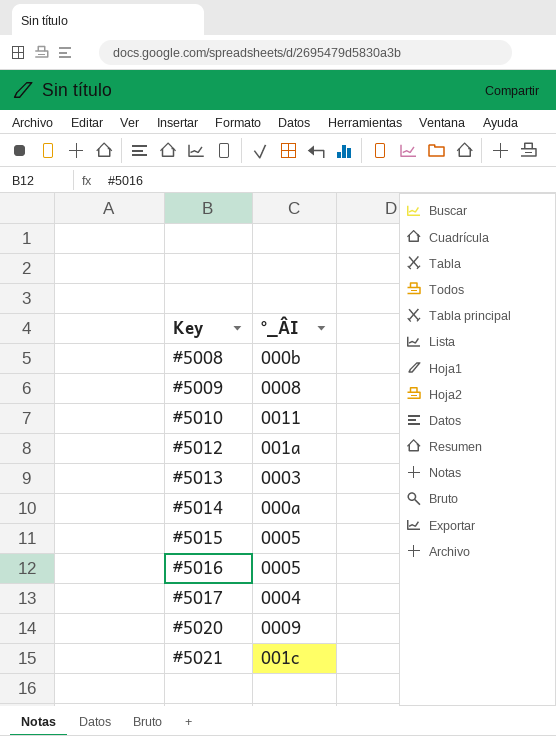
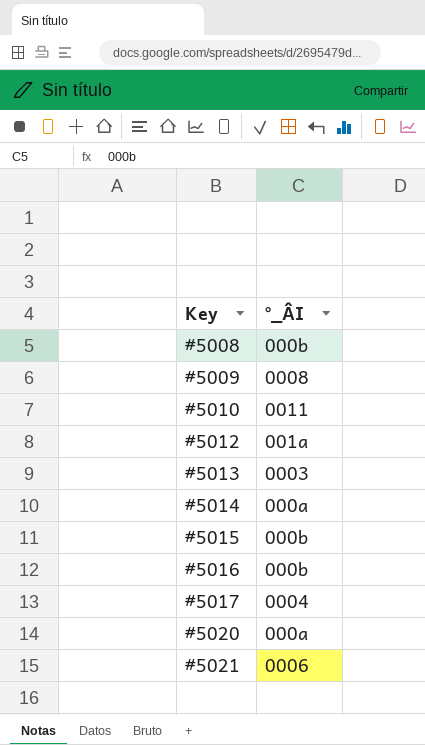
#5015 | °_ÂI: 0005 -> 000b
#5016 | °_ÂI: 0005 -> 000b
#5020 | °_ÂI: 0009 -> 000a
#5021 | °_ÂI: 001c -> 0006

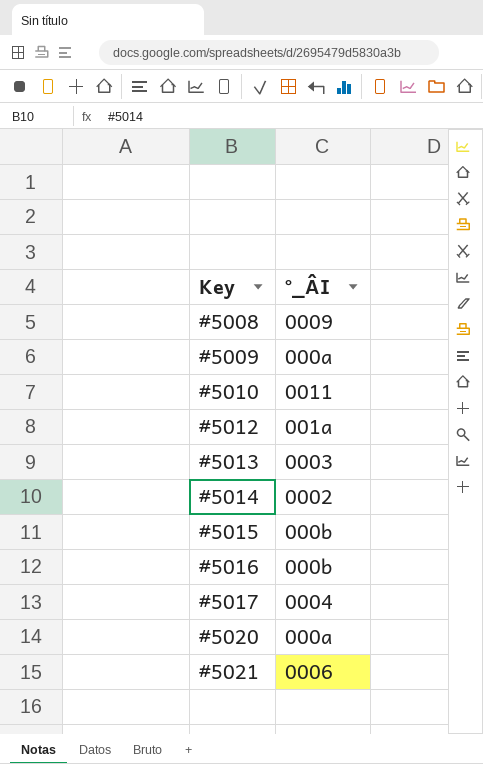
#5008 | °_ÂI: 000b -> 0009
#5009 | °_ÂI: 0008 -> 000a
#5014 | °_ÂI: 000a -> 0002

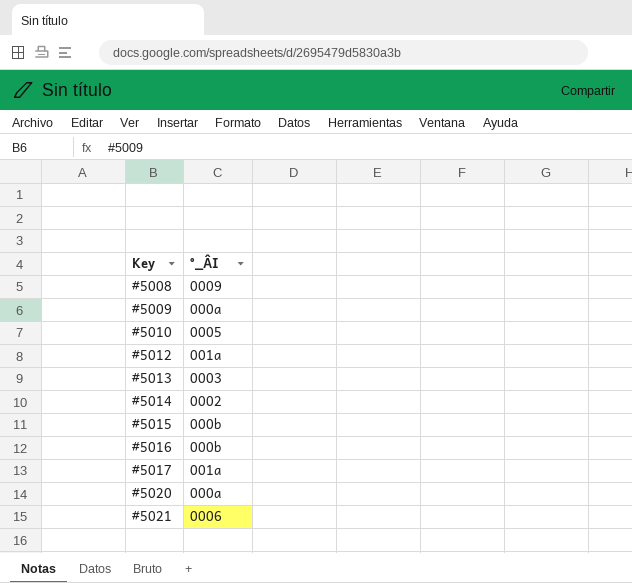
#5010 | °_ÂI: 0011 -> 0005
#5017 | °_ÂI: 0004 -> 001a

